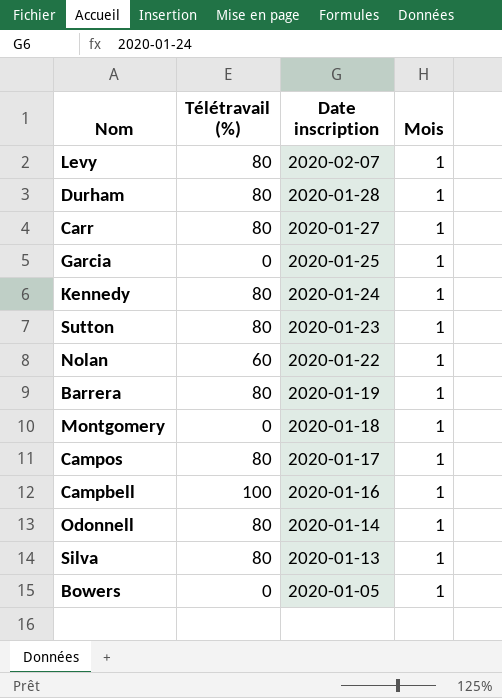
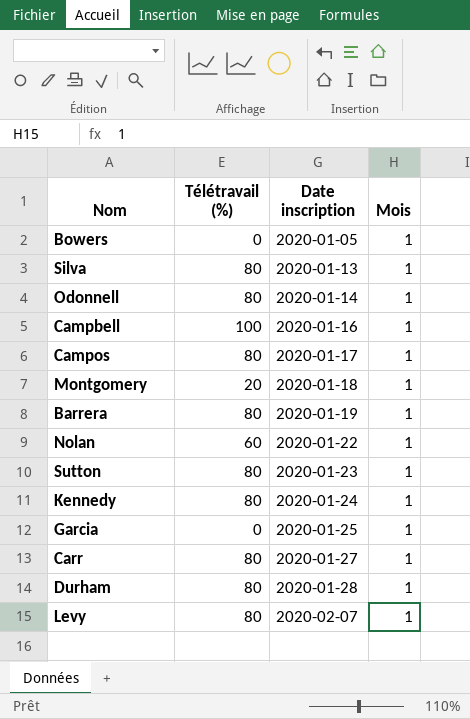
row order: Date inscription descending -> Date inscription ascending
Montgomery | Télétravail (%): 0 -> 20

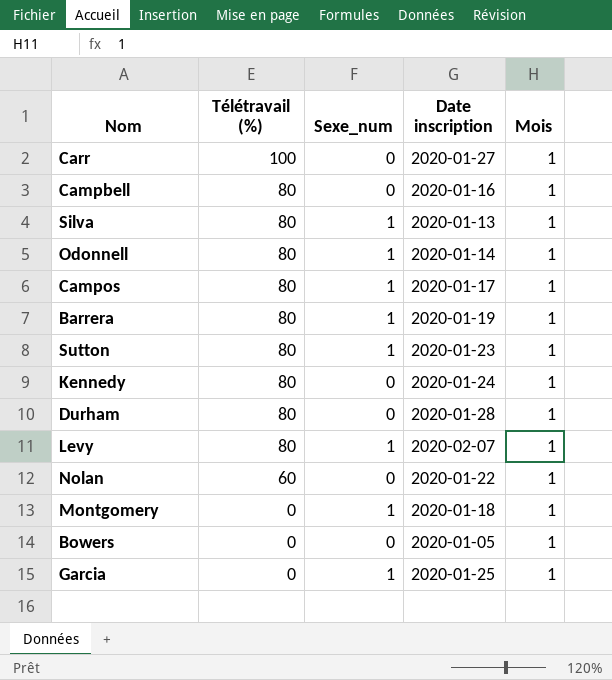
row order: Date inscription ascending -> Télétravail (%) descending
column Sexe_num | position: none -> 3
Carr | Télétravail (%): 80 -> 100
Campbell | Télétravail (%): 100 -> 80
Montgomery | Télétravail (%): 20 -> 0

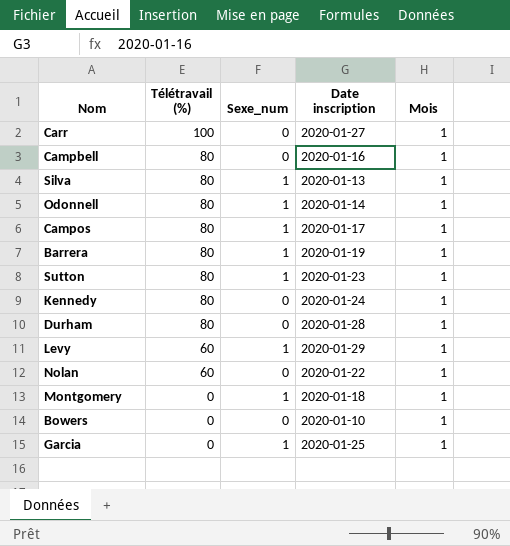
Levy | Télétravail (%): 80 -> 60
Levy | Date inscription: 2020-02-07 -> 2020-01-29
Bowers | Date inscription: 2020-01-05 -> 2020-01-10

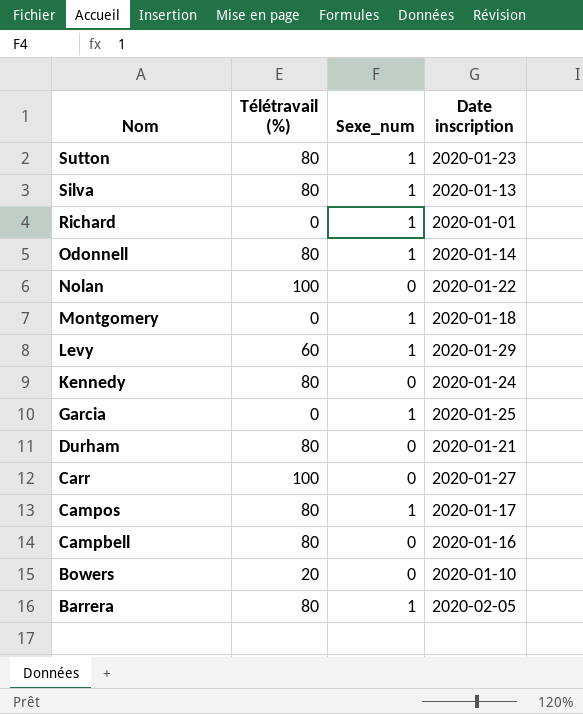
row order: Télétravail (%) descending -> Nom descending
column Mois | position: 5 -> none
row Richard: none -> 0 | 1 | 2020-01-01
Nolan | Télétravail (%): 60 -> 100
Durham | Date inscription: 2020-01-28 -> 2020-01-21
Bowers | Télétravail (%): 0 -> 20
Barrera | Date inscription: 2020-01-19 -> 2020-02-05

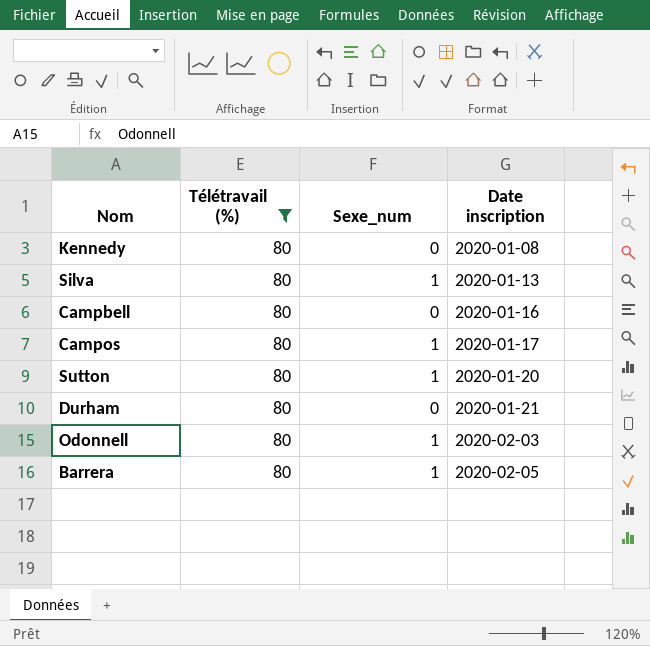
filter: none -> Télétravail (%) = 80
row order: Nom descending -> Date inscription ascending
Kennedy | Date inscription: 2020-01-24 -> 2020-01-08
Sutton | Date inscription: 2020-01-23 -> 2020-01-20
Odonnell | Date inscription: 2020-01-14 -> 2020-02-03

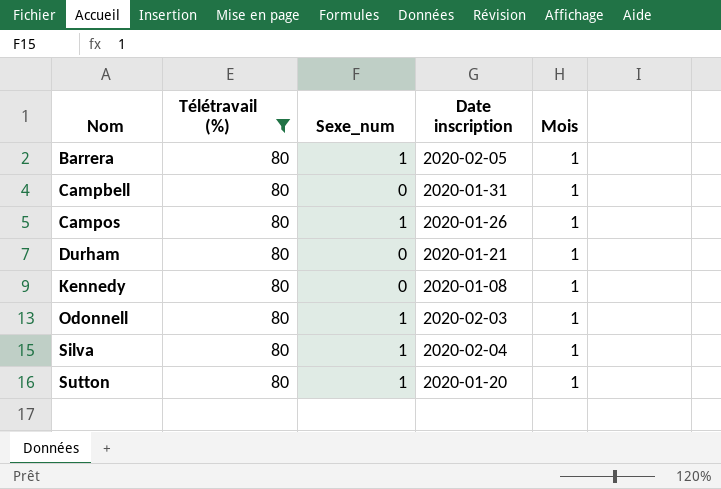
row order: Date inscription ascending -> Nom ascending
column Mois | position: none -> 5
Campbell | Date inscription: 2020-01-16 -> 2020-01-31
Campos | Date inscription: 2020-01-17 -> 2020-01-26
Silva | Date inscription: 2020-01-13 -> 2020-02-04

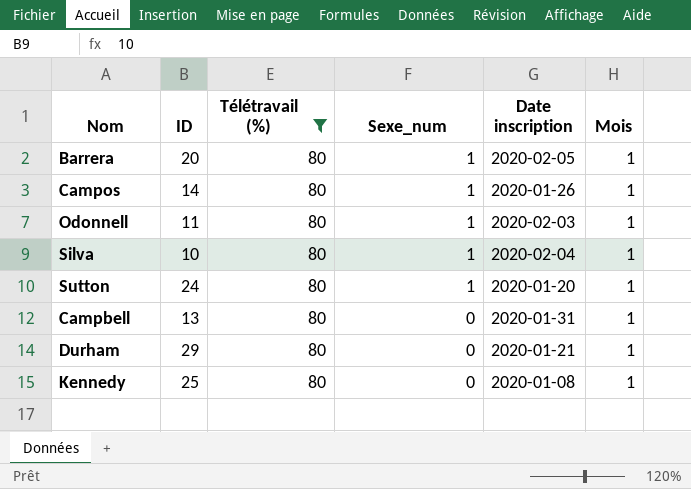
row order: Nom ascending -> Sexe_num descending
column ID | position: none -> 2

